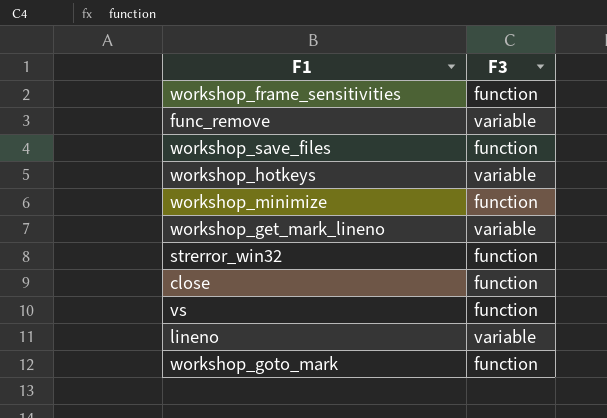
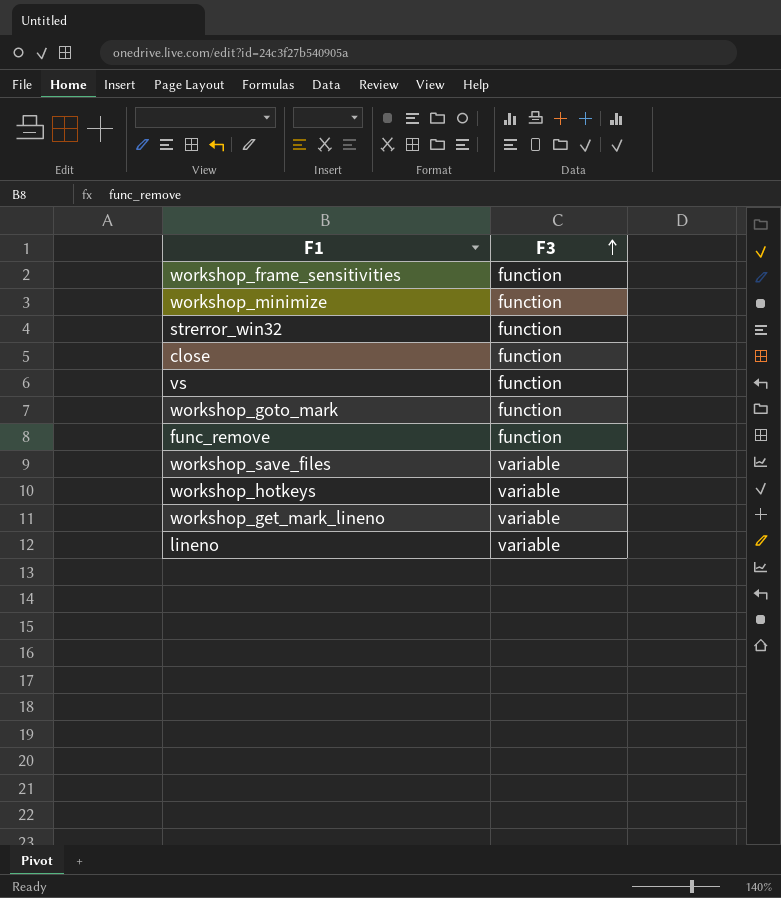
row order: none -> F3 ascending
func_remove | F3: variable -> function
workshop_save_files | F3: function -> variable

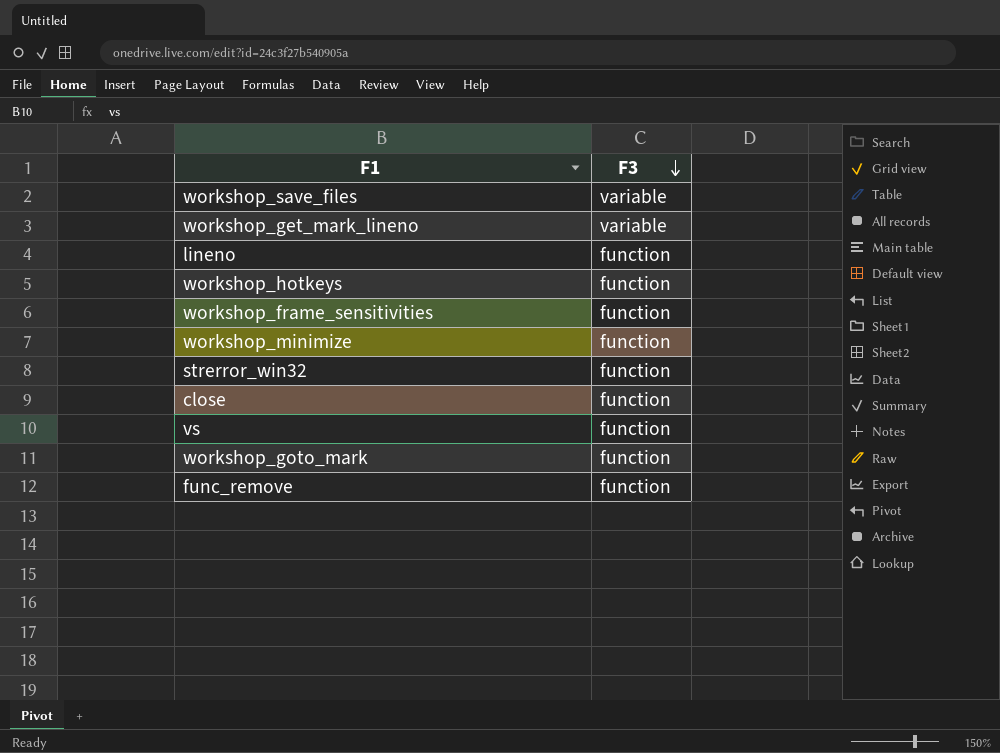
row order: F3 ascending -> F3 descending
lineno | F3: variable -> function
workshop_hotkeys | F3: variable -> function

